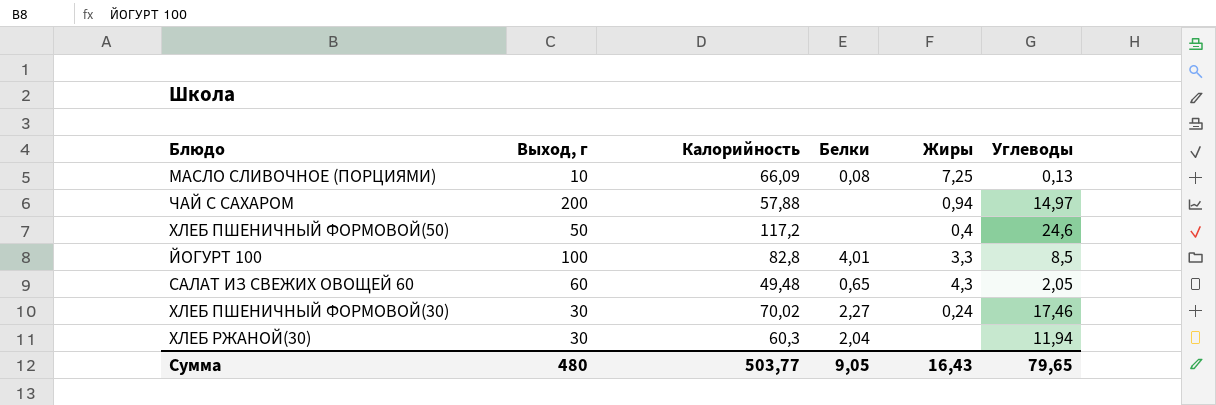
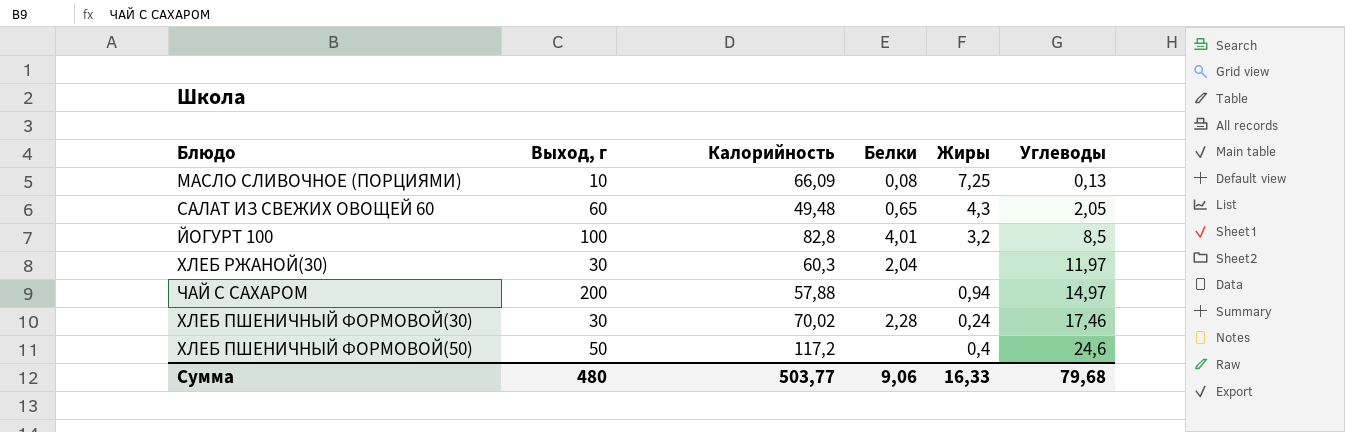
row order: none -> Углеводы ascending
ЙОГУРТ 100 | Жиры: 3,3 -> 3,2
ХЛЕБ РЖАНОЙ(30) | Углеводы: 11,94 -> 11,97
ХЛЕБ ПШЕНИЧНЫЙ ФОРМОВОЙ(30) | Белки: 2,27 -> 2,28
Сумма | Белки: 9,05 -> 9,06
Сумма | Жиры: 16,43 -> 16,33
Сумма | Углеводы: 79,65 -> 79,68

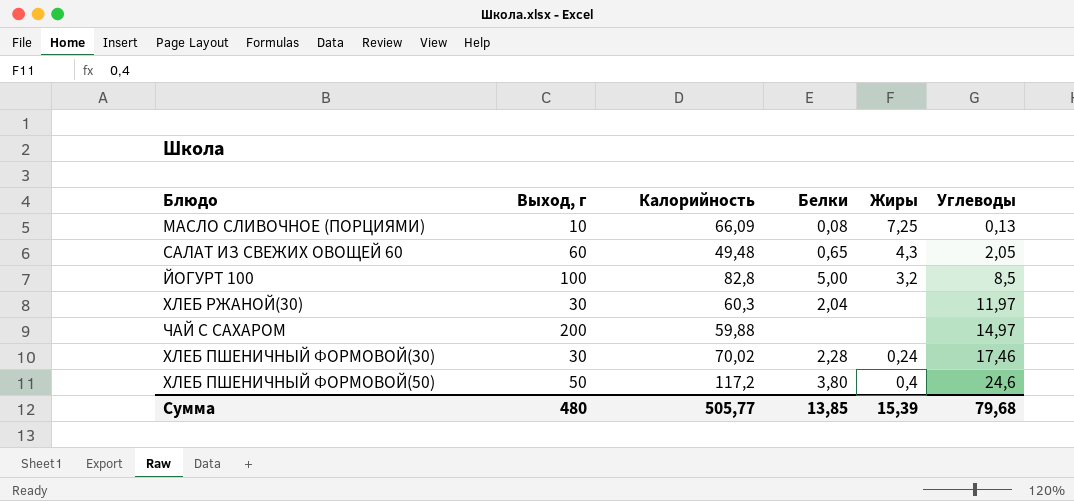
ЙОГУРТ 100 | Белки: 4,01 -> 5,00
ЧАЙ С САХАРОМ | Калорийность: 57,88 -> 59,88
ЧАЙ С САХАРОМ | Жиры: 0,94 -> none
ХЛЕБ ПШЕНИЧНЫЙ ФОРМОВОЙ(50) | Белки: none -> 3,80
Сумма | Калорийность: 503,77 -> 505,77
Сумма | Белки: 9,06 -> 13,85
Сумма | Жиры: 16,33 -> 15,39

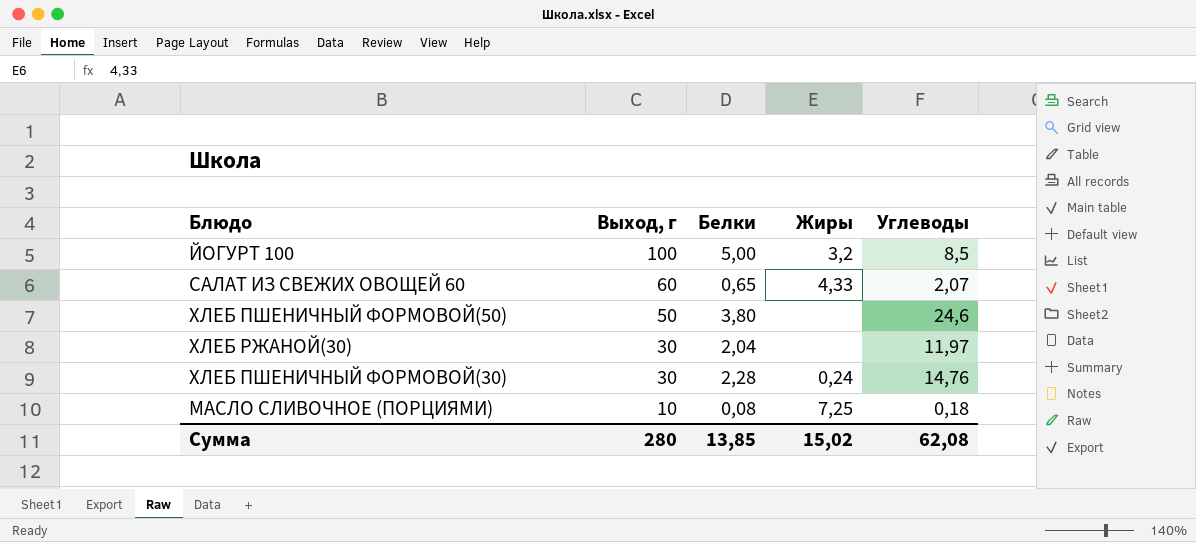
row order: Углеводы ascending -> Выход, г descending
column Калорийность | position: 3 -> none
row ЧАЙ С САХАРОМ: 200 | 59,88 | none | none | 14,97 -> none
САЛАТ ИЗ СВЕЖИХ ОВОЩЕЙ 60 | Жиры: 4,3 -> 4,33
САЛАТ ИЗ СВЕЖИХ ОВОЩЕЙ 60 | Углеводы: 2,05 -> 2,07
ХЛЕБ ПШЕНИЧНЫЙ ФОРМОВОЙ(50) | Жиры: 0,4 -> none
ХЛЕБ ПШЕНИЧНЫЙ ФОРМОВОЙ(30) | Углеводы: 17,46 -> 14,76
МАСЛО СЛИВОЧНОЕ (ПОРЦИЯМИ) | Углеводы: 0,13 -> 0,18
Сумма | Выход, г: 480 -> 280
Сумма | Жиры: 15,39 -> 15,02
Сумма | Углеводы: 79,68 -> 62,08

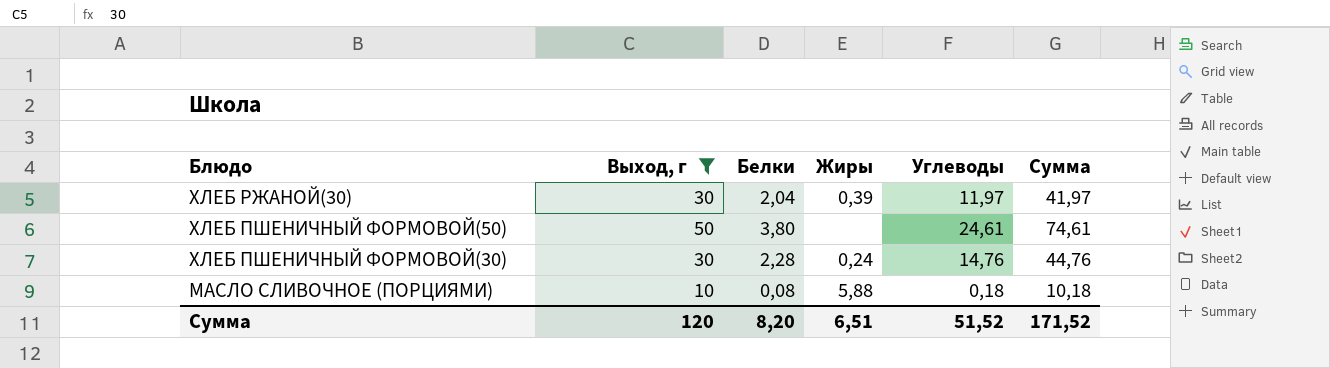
filter: none -> Выход, г <= 50
row order: Выход, г descending -> Блюдо descending
column Сумма | formula: none -> [Выход, г] + [Углеводы]
ХЛЕБ РЖАНОЙ(30) | Жиры: none -> 0,39
ХЛЕБ ПШЕНИЧНЫЙ ФОРМОВОЙ(50) | Углеводы: 24,6 -> 24,61
МАСЛО СЛИВОЧНОЕ (ПОРЦИЯМИ) | Жиры: 7,25 -> 5,88
Сумма | Выход, г: 280 -> 120
Сумма | Белки: 13,85 -> 8,20
Сумма | Жиры: 15,02 -> 6,51
Сумма | Углеводы: 62,08 -> 51,52

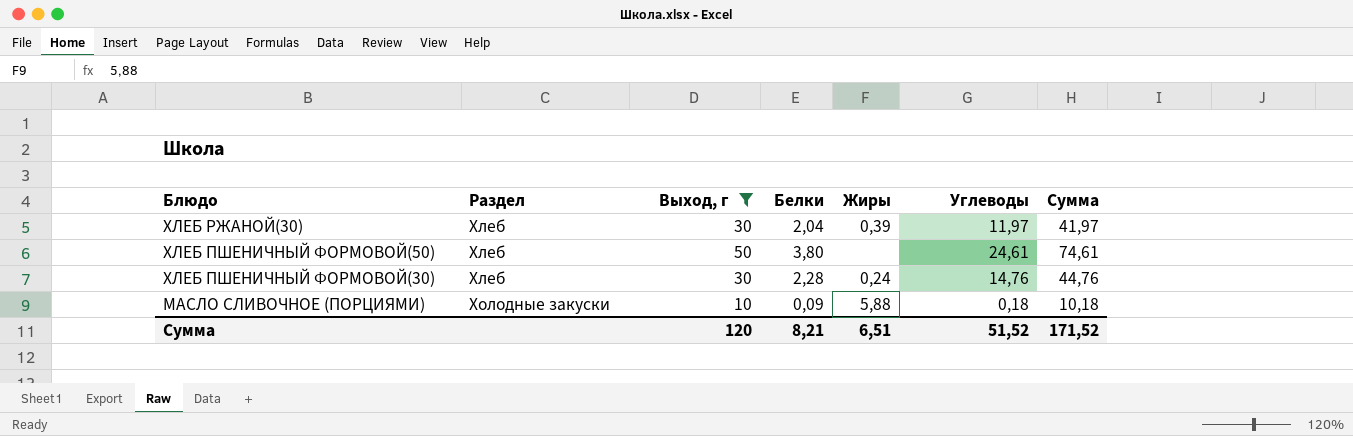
column Раздел | position: none -> 2
МАСЛО СЛИВОЧНОЕ (ПОРЦИЯМИ) | Белки: 0,08 -> 0,09
Сумма | Белки: 8,20 -> 8,21

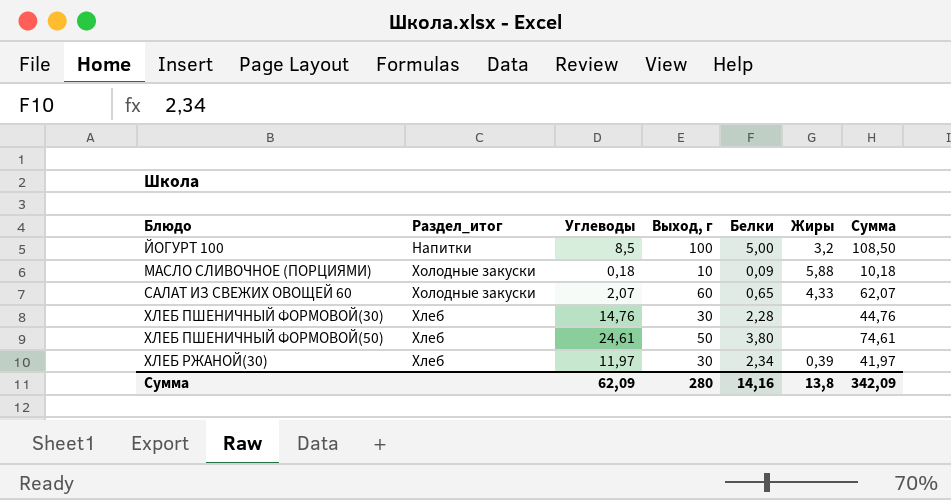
filter: Выход, г <= 50 -> none
row order: Блюдо descending -> Блюдо ascending
column name: Раздел -> Раздел_итог
column Углеводы | position: 6 -> 3
ХЛЕБ ПШЕНИЧНЫЙ ФОРМОВОЙ(30) | Жиры: 0,24 -> none
ХЛЕБ РЖАНОЙ(30) | Белки: 2,04 -> 2,34
Сумма | Углеводы: 51,52 -> 62,09
Сумма | Выход, г: 120 -> 280
Сумма | Белки: 8,21 -> 14,16
Сумма | Жиры: 6,51 -> 13,8
Сумма | Сумма: 171,52 -> 342,09

